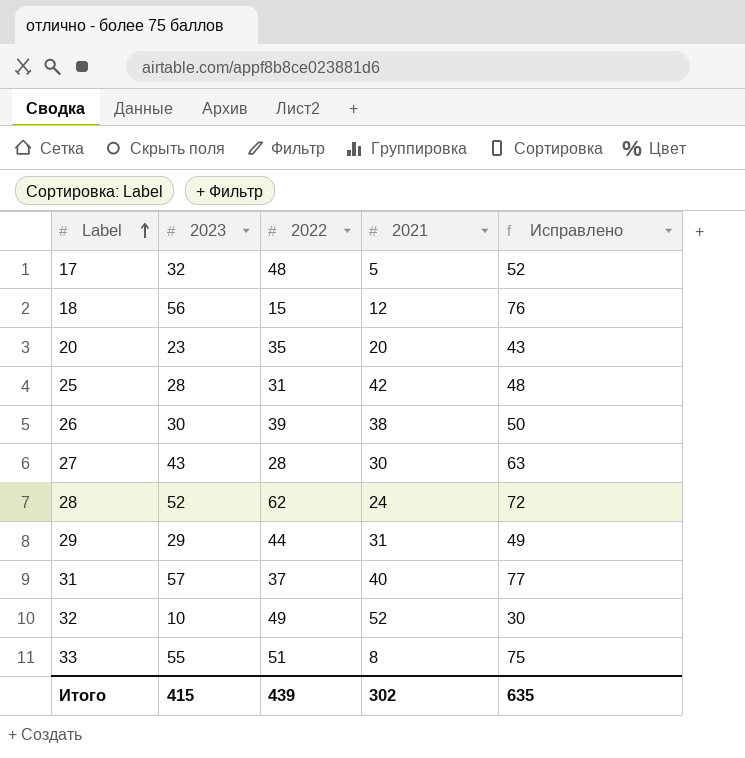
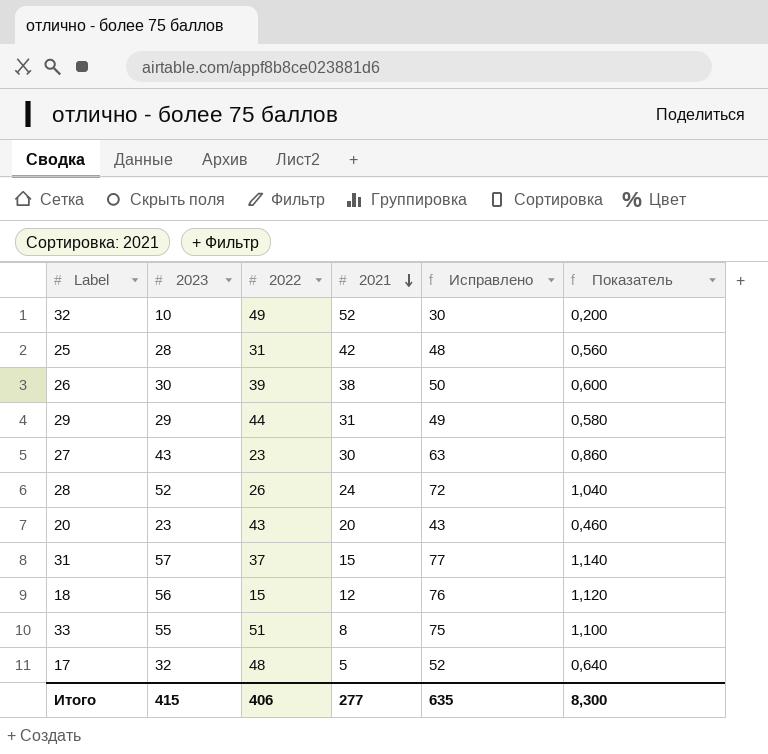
row order: Label ascending -> 2021 descending
column Показатель | formula: none -> [2023] * 0,02
27 | 2022: 28 -> 23
28 | 2022: 62 -> 26
20 | 2022: 35 -> 43
31 | 2021: 40 -> 15
Итого | 2022: 439 -> 406
Итого | 2021: 302 -> 277

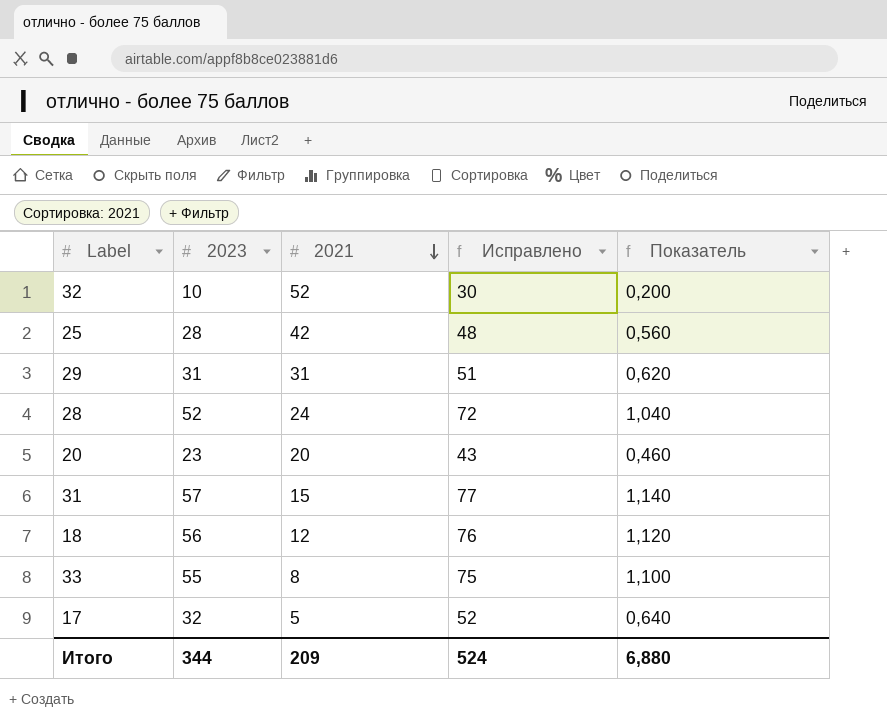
column 2022 | position: 3 -> none
row 26: 30 | 39 | 38 | 50 | 0,600 -> none
row 27: 43 | 23 | 30 | 63 | 0,860 -> none
29 | 2023: 29 -> 31
29 | Исправлено: 49 -> 51
29 | Показатель: 0,580 -> 0,620
Итого | 2023: 415 -> 344
Итого | 2021: 277 -> 209
Итого | Исправлено: 635 -> 524
Итого | Показатель: 8,300 -> 6,880

